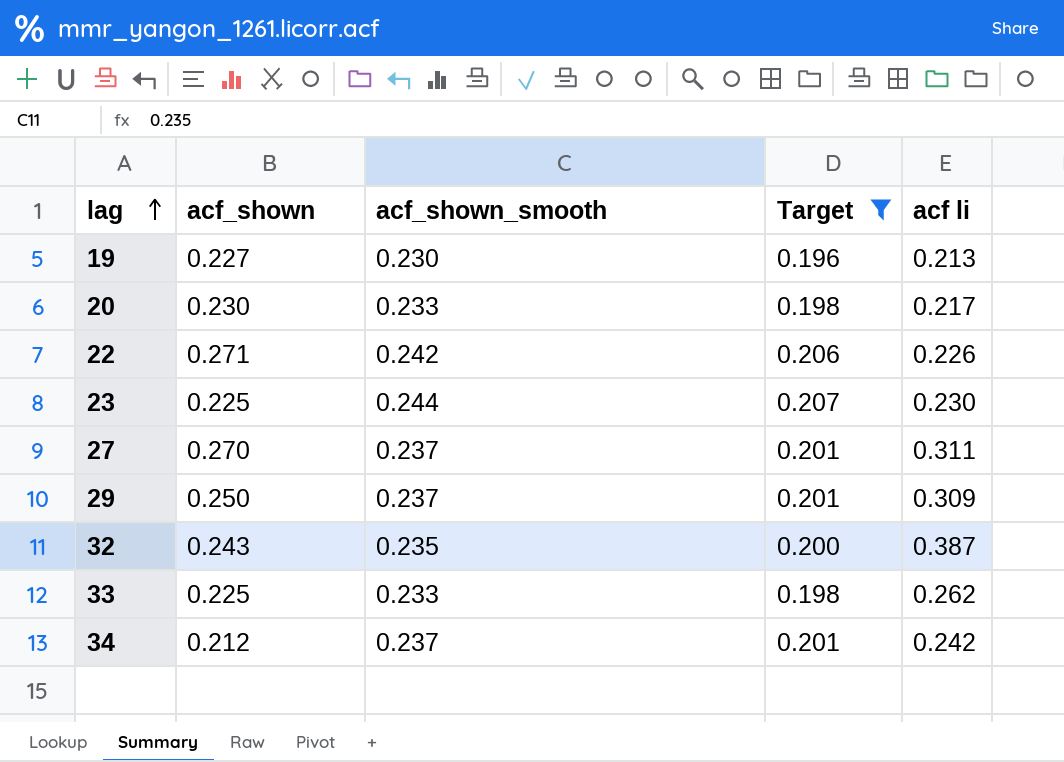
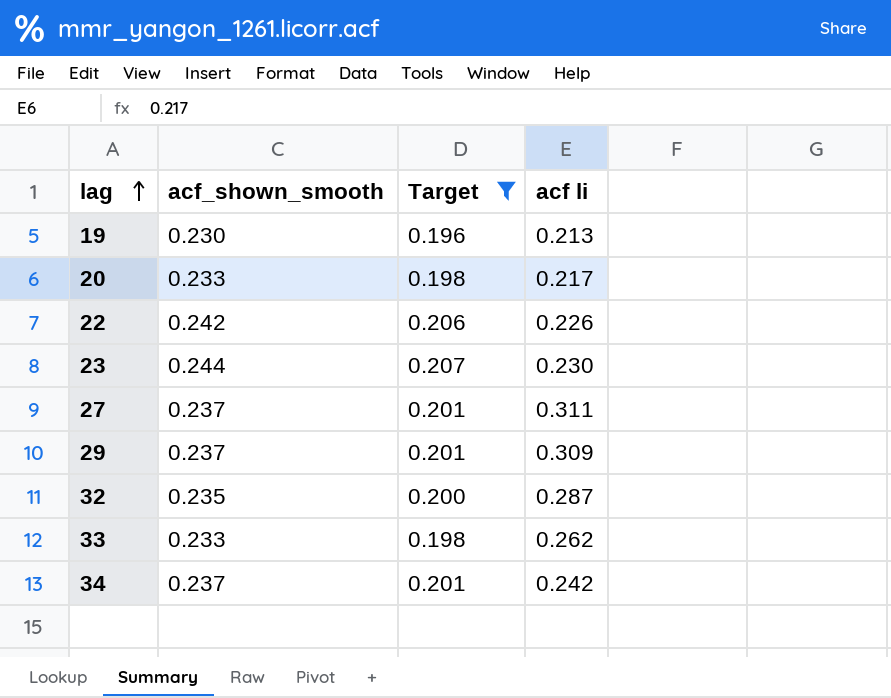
column acf_shown | position: 2 -> none
32 | acf li: 0.387 -> 0.287

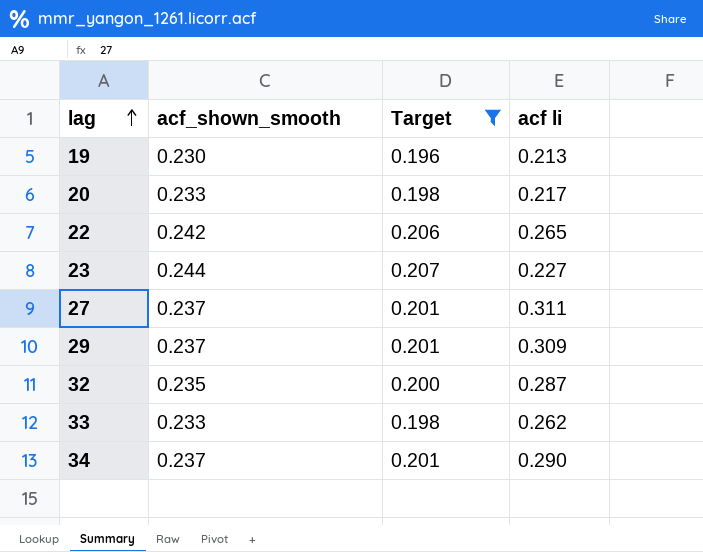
22 | acf li: 0.226 -> 0.265
23 | acf li: 0.230 -> 0.227
34 | acf li: 0.242 -> 0.290

